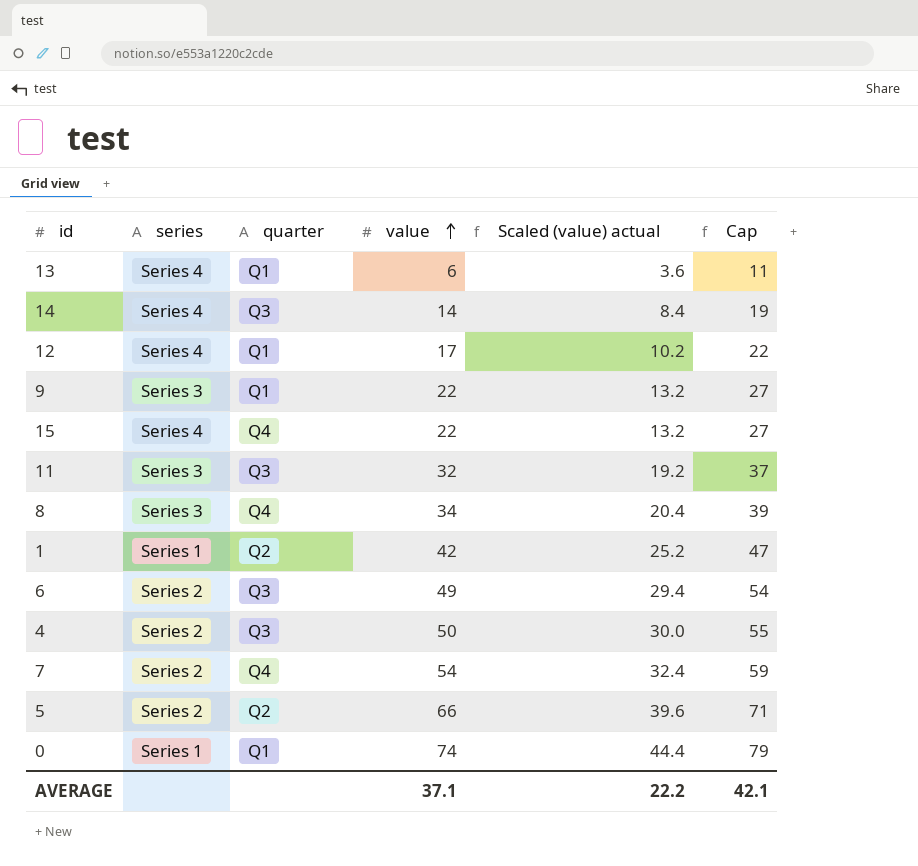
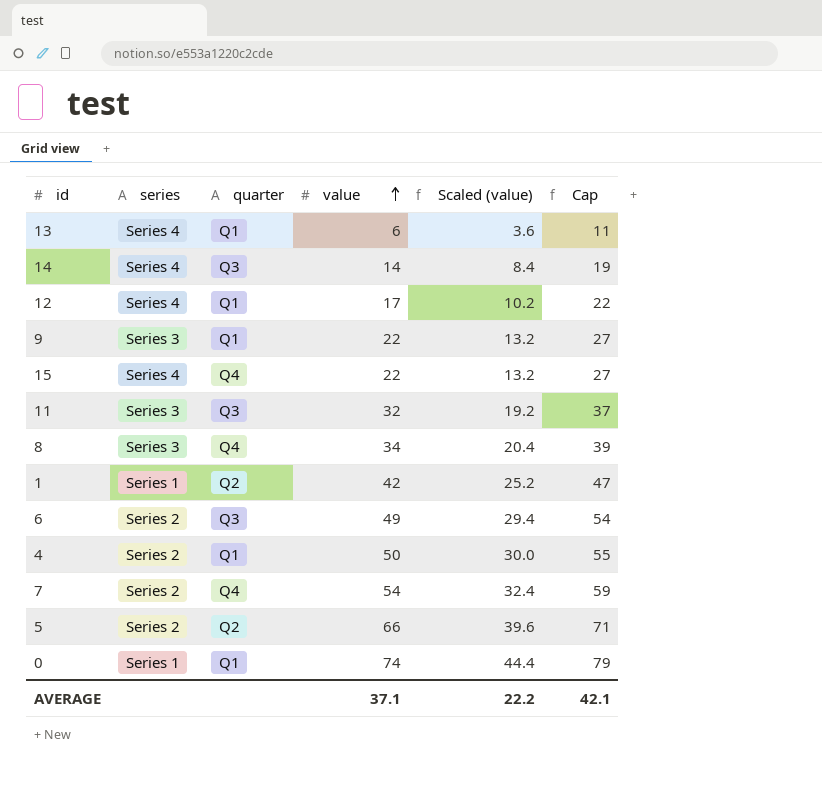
column name: Scaled (value) actual -> Scaled (value)
4 | quarter: Q3 -> Q1

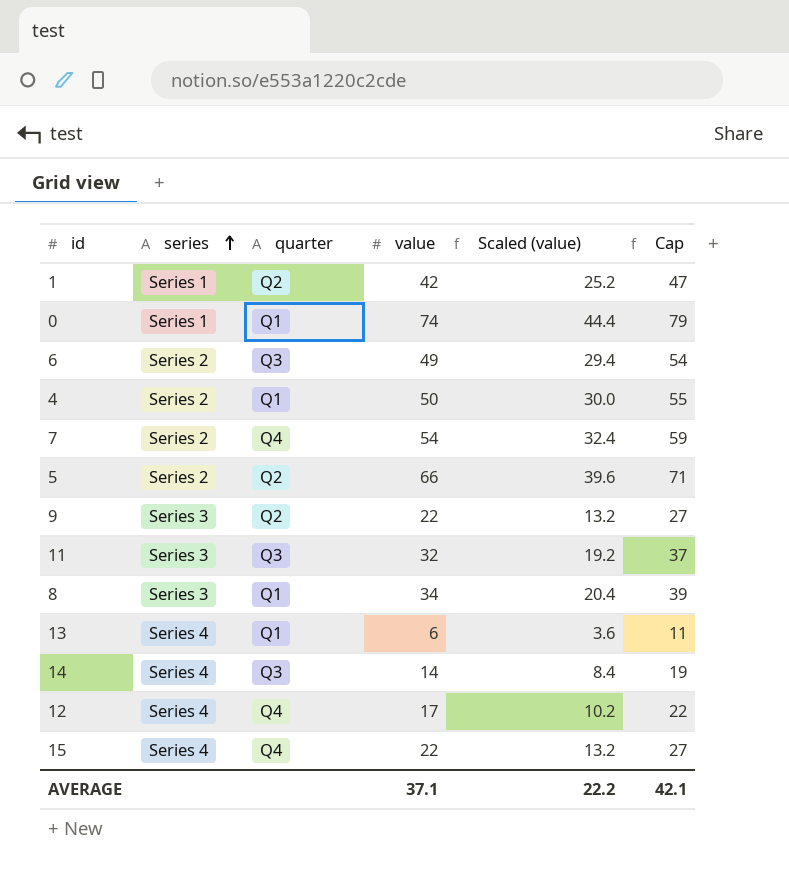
row order: value ascending -> series ascending
9 | quarter: Q1 -> Q2
8 | quarter: Q4 -> Q1
12 | quarter: Q1 -> Q4

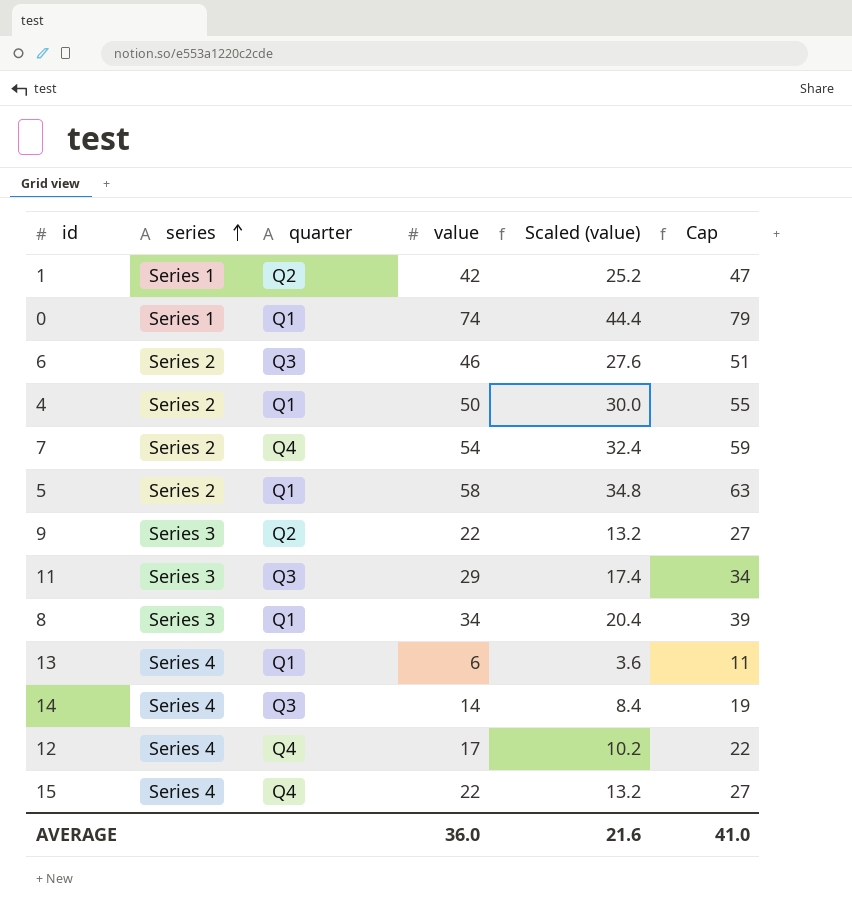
6 | value: 49 -> 46
6 | Scaled (value): 29.4 -> 27.6
6 | Cap: 54 -> 51
5 | quarter: Q2 -> Q1
5 | value: 66 -> 58
5 | Scaled (value): 39.6 -> 34.8
5 | Cap: 71 -> 63
11 | value: 32 -> 29
11 | Scaled (value): 19.2 -> 17.4
11 | Cap: 37 -> 34
AVERAGE | value: 37.1 -> 36.0
AVERAGE | Scaled (value): 22.2 -> 21.6
AVERAGE | Cap: 42.1 -> 41.0

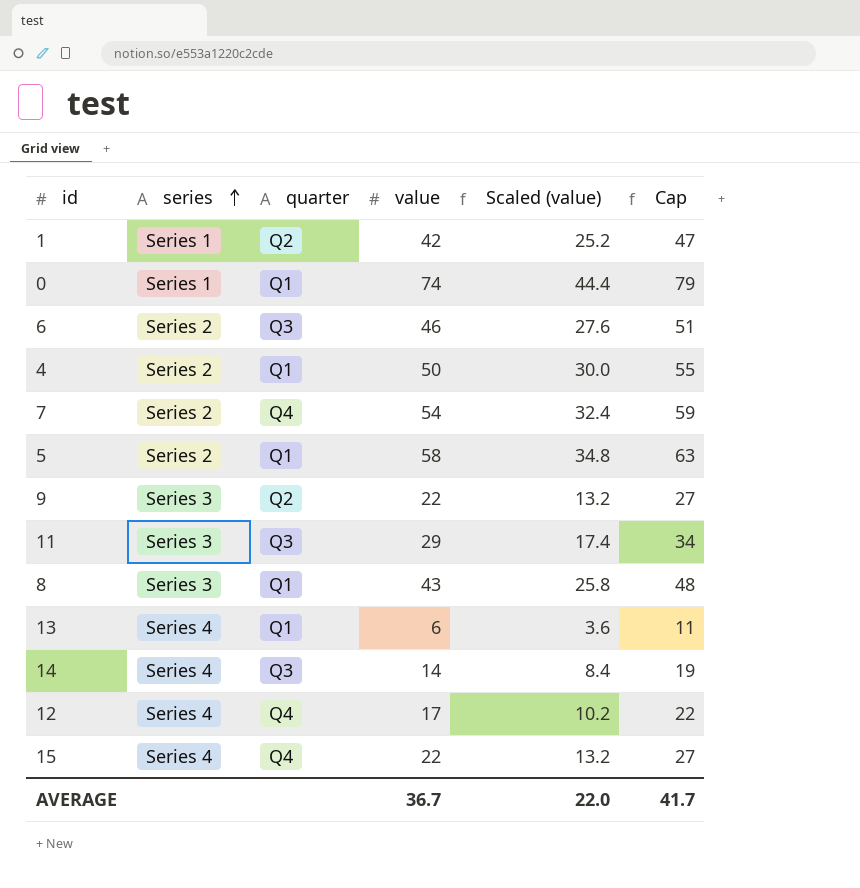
8 | value: 34 -> 43
8 | Scaled (value): 20.4 -> 25.8
8 | Cap: 39 -> 48
AVERAGE | value: 36.0 -> 36.7
AVERAGE | Scaled (value): 21.6 -> 22.0
AVERAGE | Cap: 41.0 -> 41.7

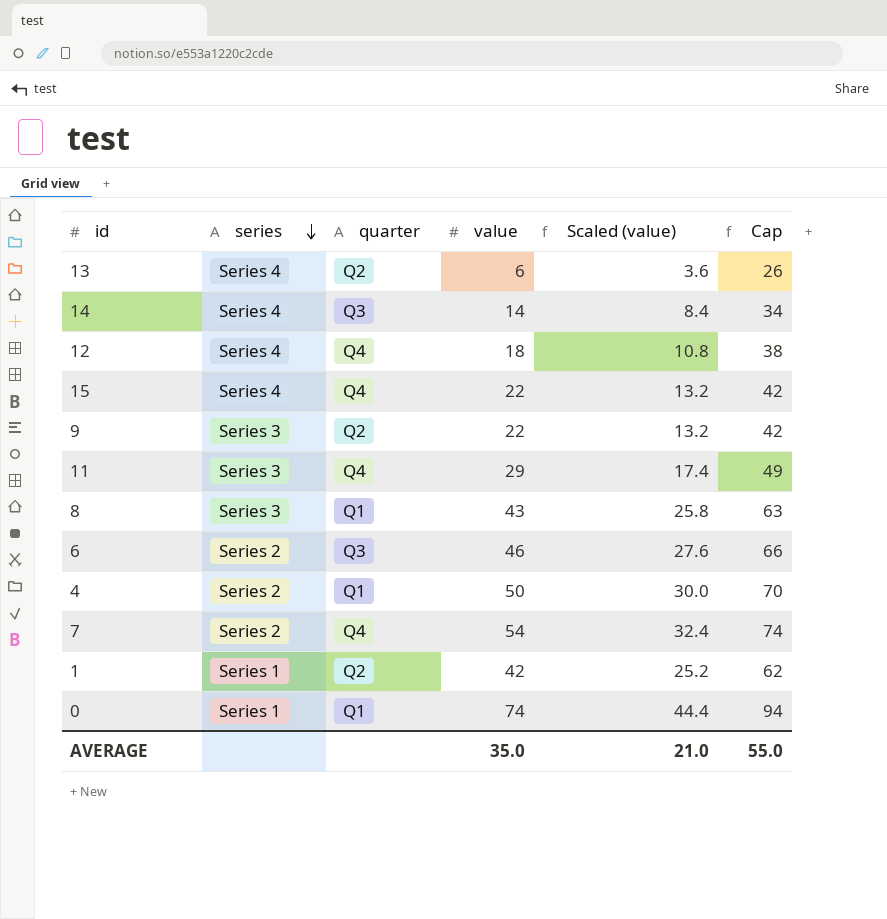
row order: series ascending -> series descending
column Cap | formula: [value] + 5 -> [value] + 20
row 5: Series 2 | Q1 | 58 | 34.8 | 63 -> none
13 | quarter: Q1 -> Q2
12 | value: 17 -> 18
12 | Scaled (value): 10.2 -> 10.8
11 | quarter: Q3 -> Q4
AVERAGE | value: 36.7 -> 35.0
AVERAGE | Scaled (value): 22.0 -> 21.0
AVERAGE | Cap: 41.7 -> 55.0

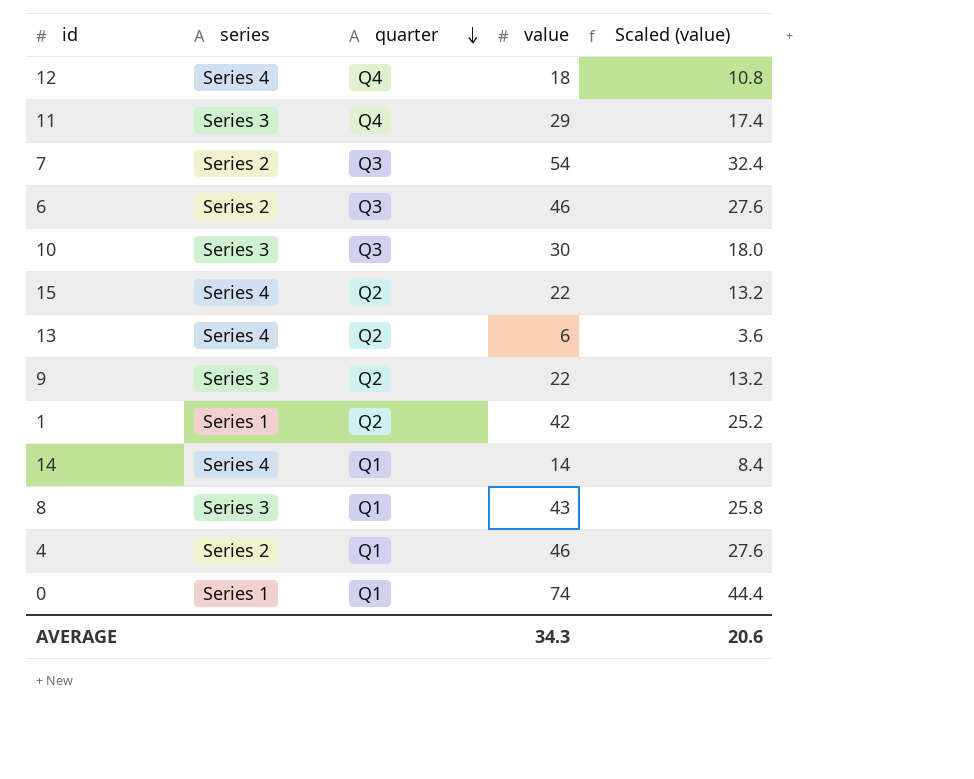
row order: series descending -> quarter descending
column Cap | formula: [value] + 20 -> none
7 | quarter: Q4 -> Q3
row 10: none -> Series 3 | Q3 | 30 | 18.0
15 | quarter: Q4 -> Q2
14 | quarter: Q3 -> Q1
4 | value: 50 -> 46
4 | Scaled (value): 30.0 -> 27.6
AVERAGE | value: 35.0 -> 34.3
AVERAGE | Scaled (value): 21.0 -> 20.6

